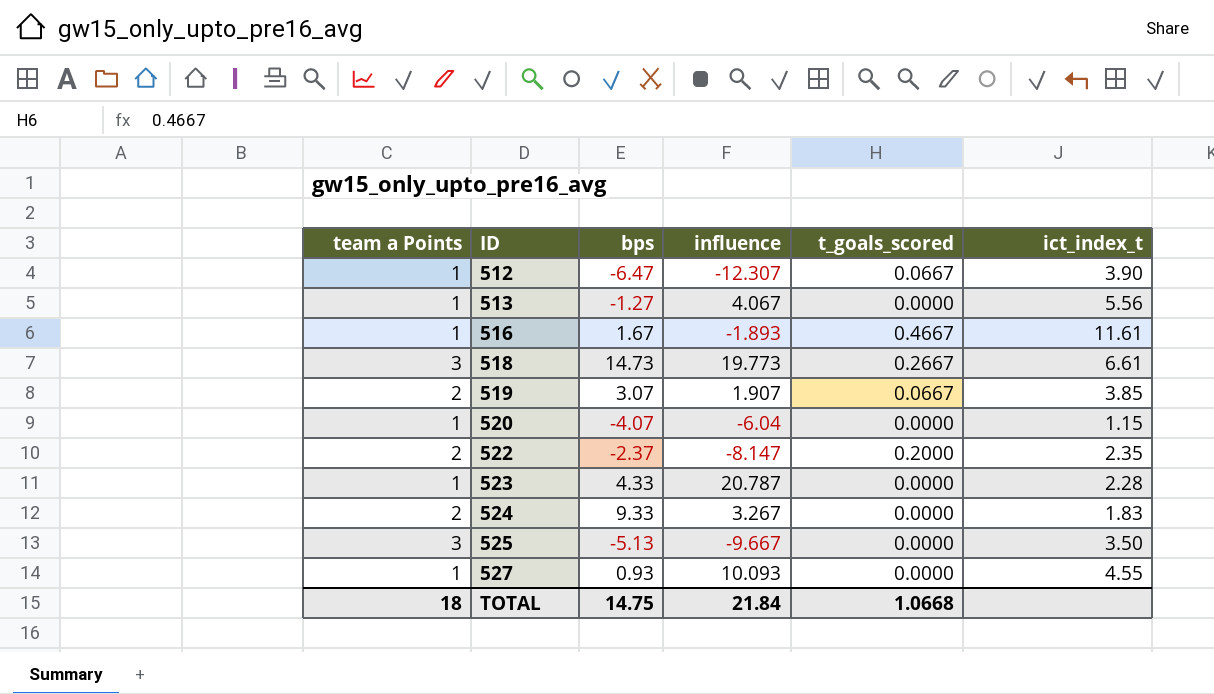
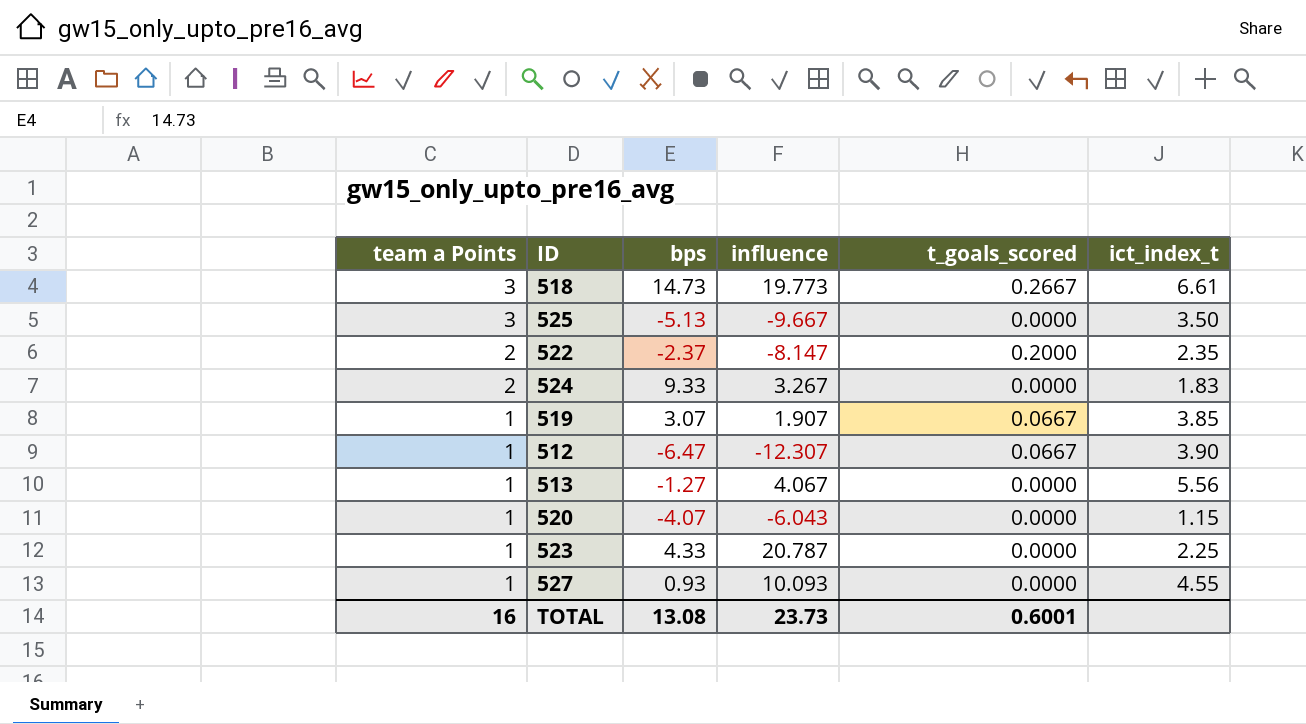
row order: ID ascending -> team a Points descending
row 516: 1 | 1.67 | -1.893 | 0.4667 | 11.61 -> none
519 | team a Points: 2 -> 1
520 | influence: -6.04 -> -6.043
523 | ict_index_t: 2.28 -> 2.25
TOTAL | team a Points: 18 -> 16
TOTAL | bps: 14.75 -> 13.08
TOTAL | influence: 21.84 -> 23.73
TOTAL | t_goals_scored: 1.0668 -> 0.6001

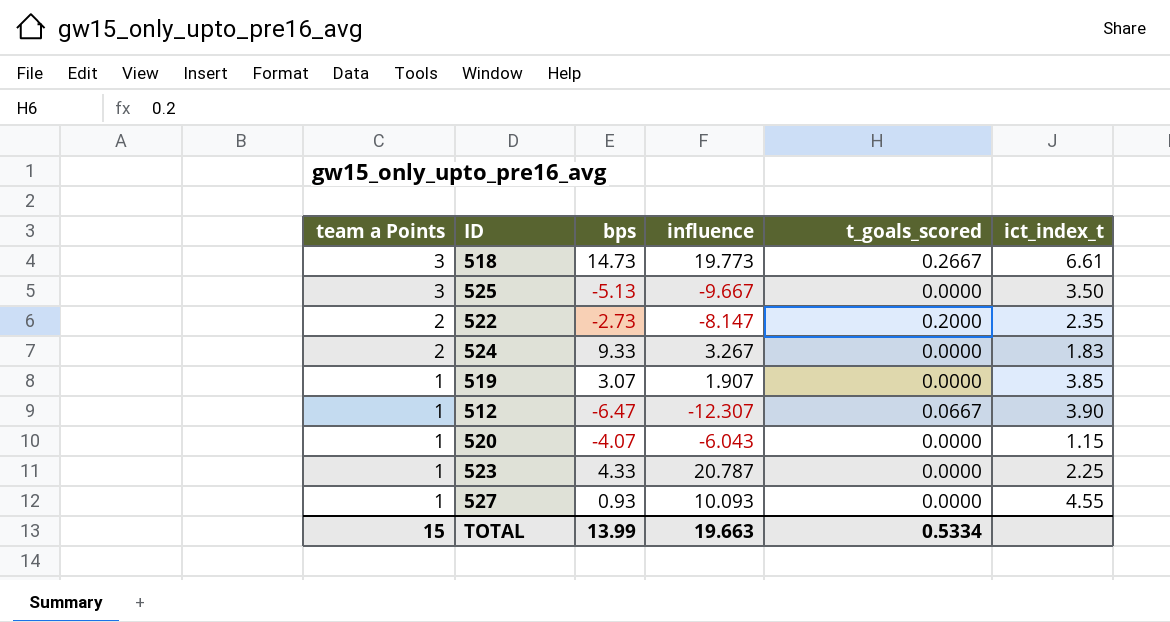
row 513: 1 | -1.27 | 4.067 | 0.0000 | 5.56 -> none
522 | bps: -2.37 -> -2.73
519 | t_goals_scored: 0.0667 -> 0.0000
TOTAL | team a Points: 16 -> 15
TOTAL | bps: 13.08 -> 13.99
TOTAL | influence: 23.73 -> 19.663
TOTAL | t_goals_scored: 0.6001 -> 0.5334

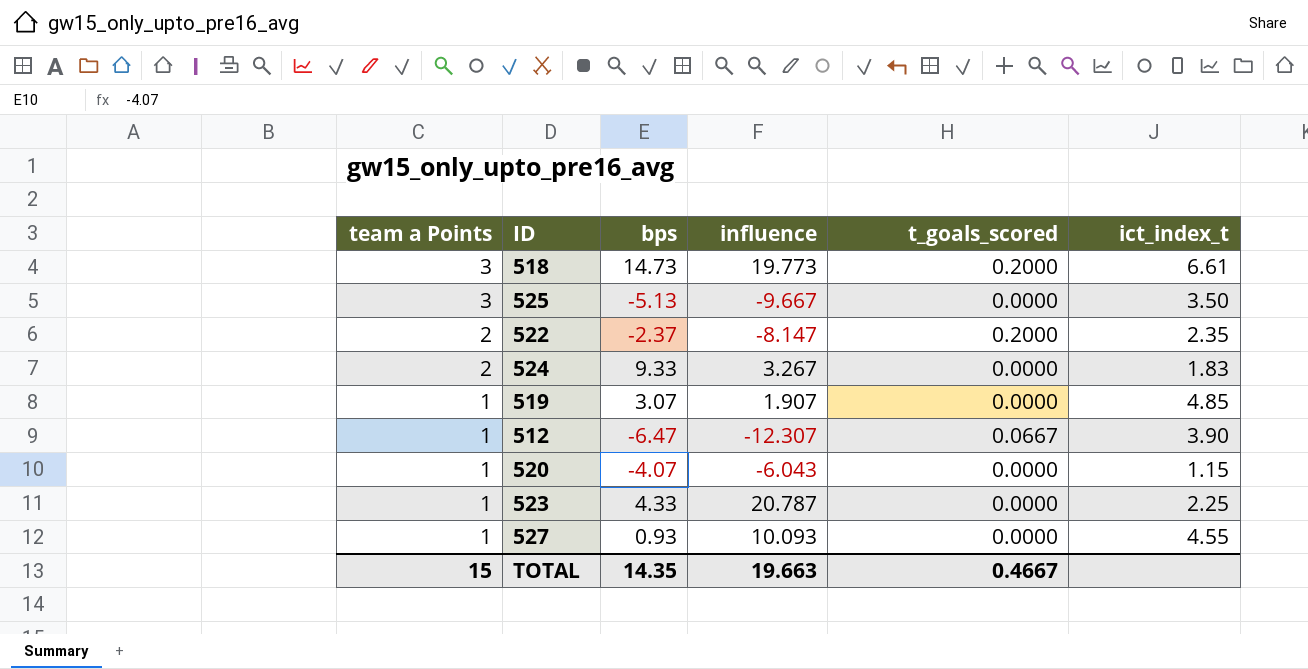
518 | t_goals_scored: 0.2667 -> 0.2000
522 | bps: -2.73 -> -2.37
519 | ict_index_t: 3.85 -> 4.85
TOTAL | bps: 13.99 -> 14.35
TOTAL | t_goals_scored: 0.5334 -> 0.4667

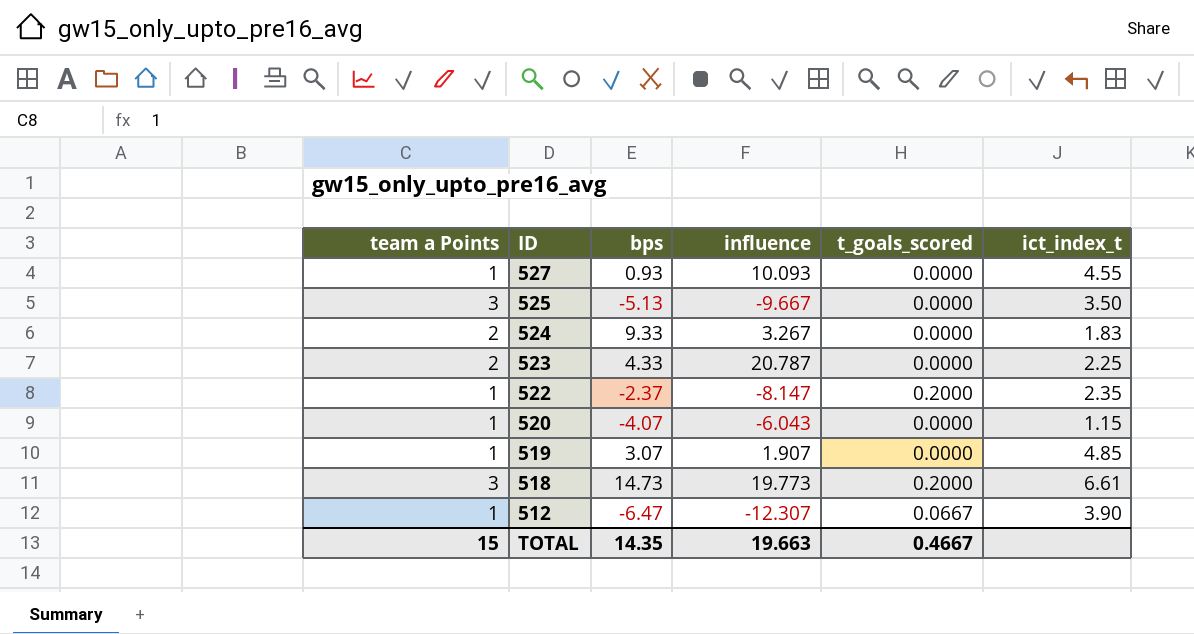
row order: team a Points descending -> ID descending
523 | team a Points: 1 -> 2
522 | team a Points: 2 -> 1

